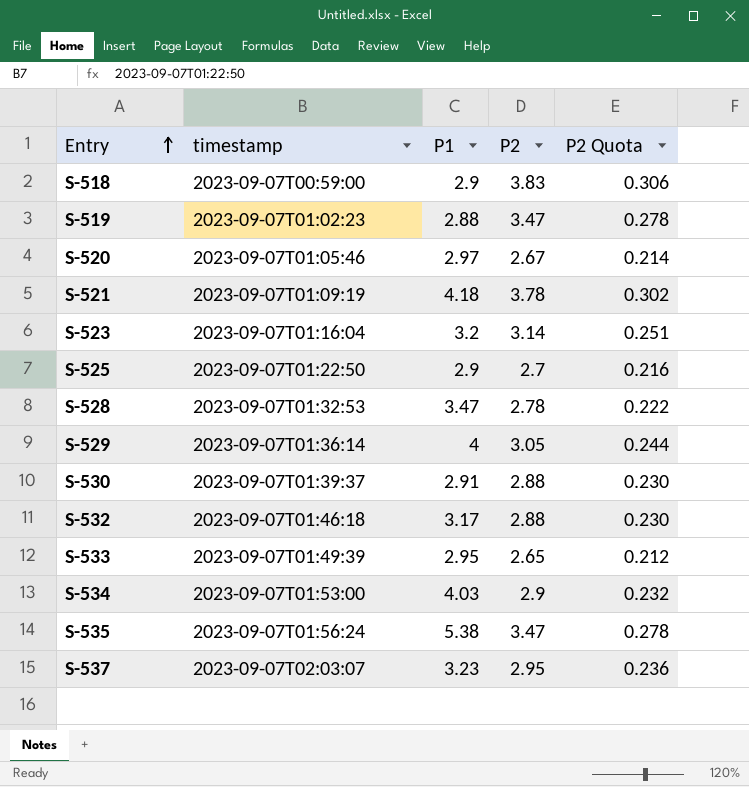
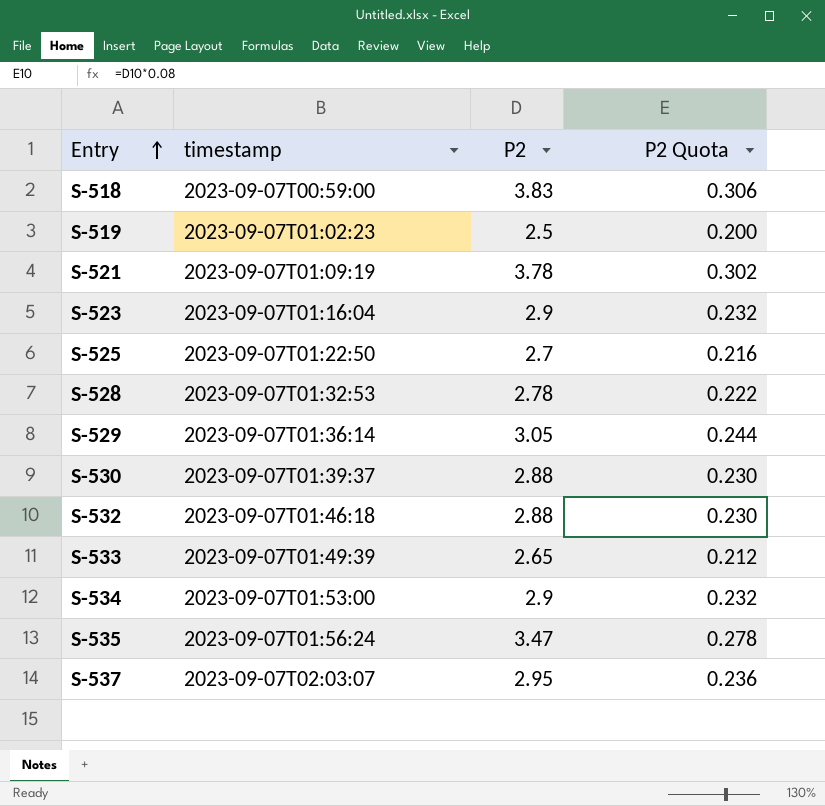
column P1 | position: 3 -> none
row S-520: 2023-09-07T01:05:46 | 2.97 | 2.67 | 0.214 -> none
S-519 | P2: 3.47 -> 2.5
S-519 | P2 Quota: 0.278 -> 0.200
S-523 | P2: 3.14 -> 2.9
S-523 | P2 Quota: 0.251 -> 0.232

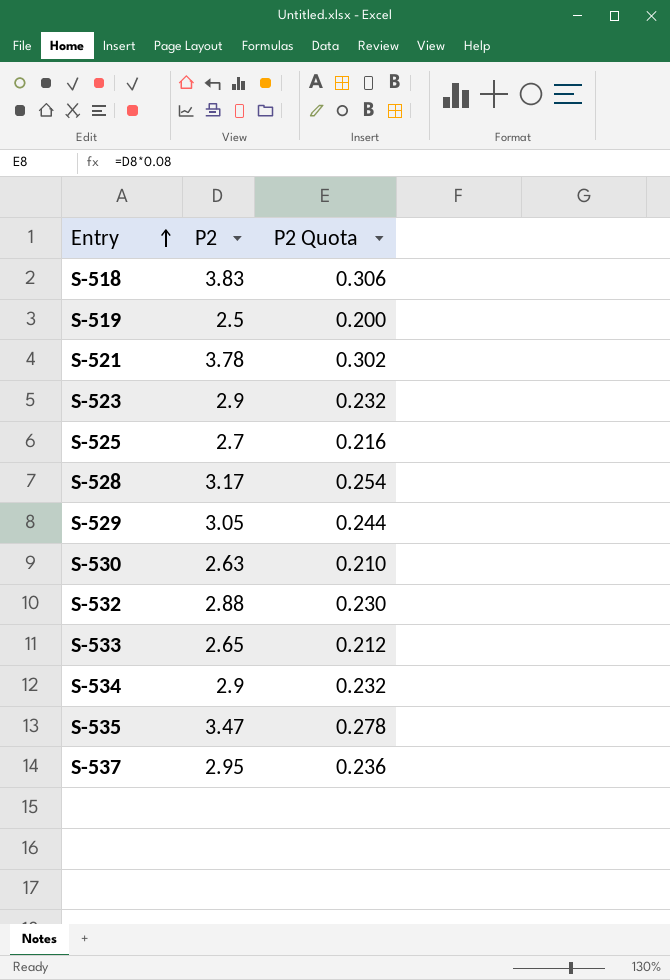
column timestamp | position: 2 -> none
S-528 | P2: 2.78 -> 3.17
S-528 | P2 Quota: 0.222 -> 0.254
S-530 | P2: 2.88 -> 2.63
S-530 | P2 Quota: 0.230 -> 0.210

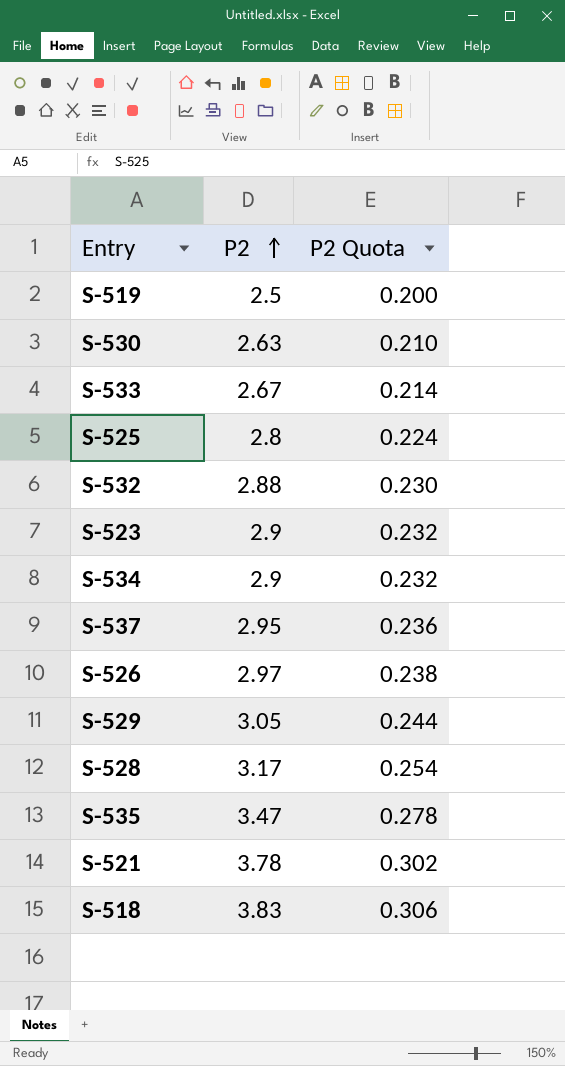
row order: Entry ascending -> P2 ascending
S-533 | P2: 2.65 -> 2.67
S-533 | P2 Quota: 0.212 -> 0.214
S-525 | P2: 2.7 -> 2.8
S-525 | P2 Quota: 0.216 -> 0.224
row S-526: none -> 2.97 | 0.238

